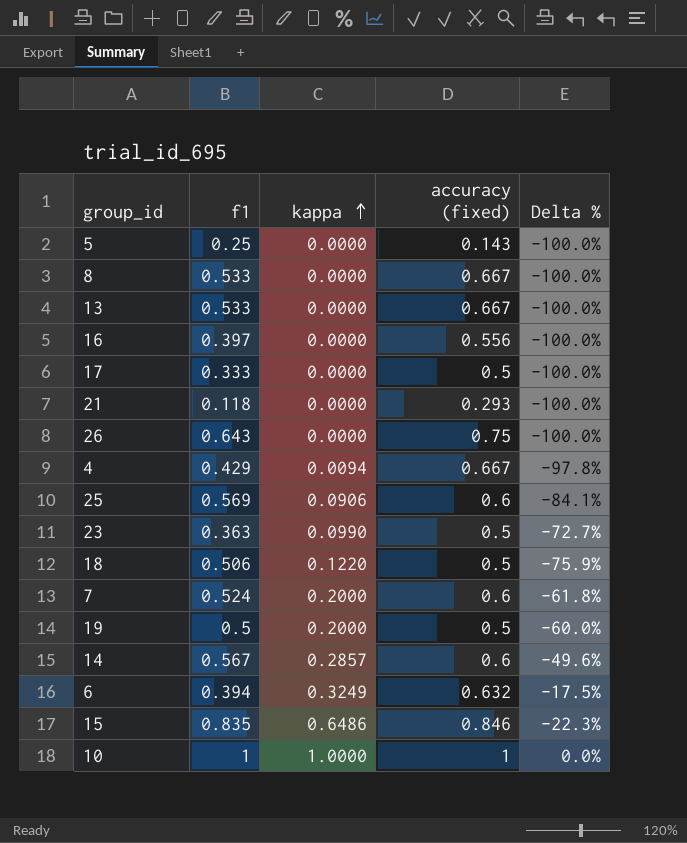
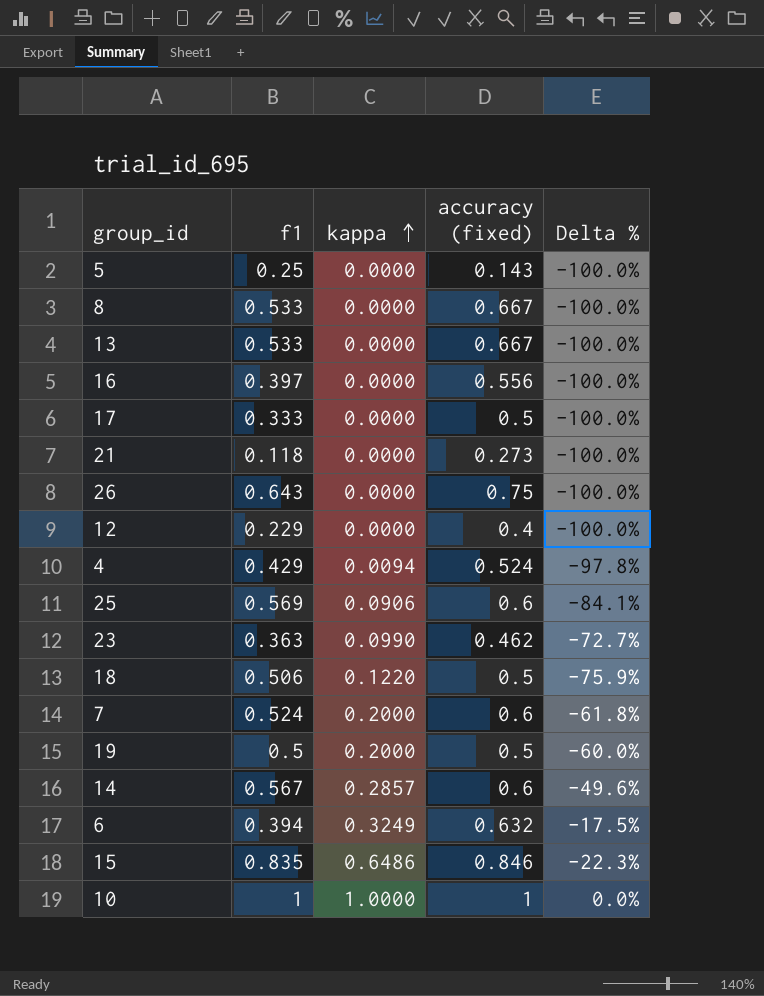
21 | accuracy (fixed): 0.293 -> 0.273
row 12: none -> 0.229 | 0.0000 | 0.4 | -100.0%
4 | accuracy (fixed): 0.667 -> 0.524
23 | accuracy (fixed): 0.5 -> 0.462

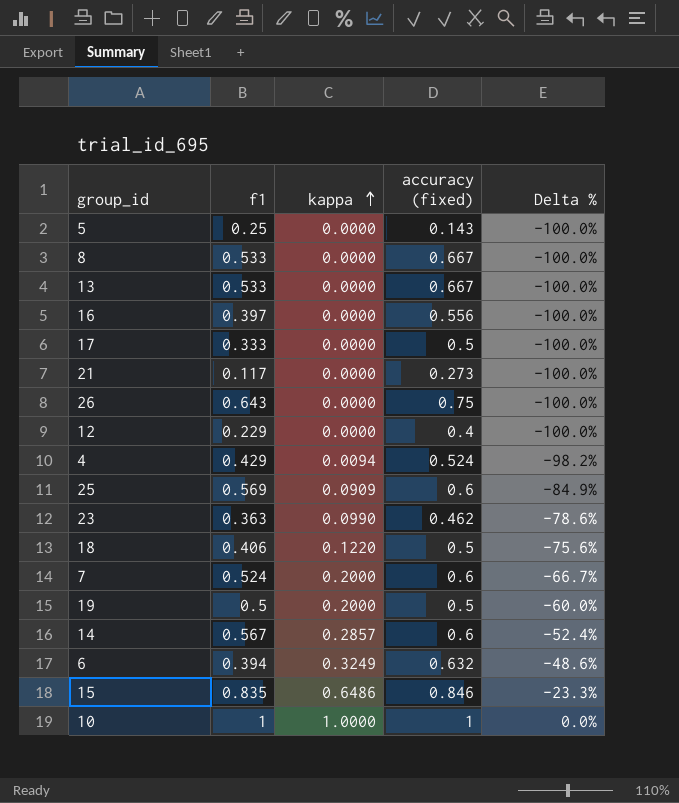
column Delta % | formula: ([kappa] - [f1]) / [f1] -> ([kappa] - [accuracy (fixed)]) / [accuracy (fixed)]
21 | f1: 0.118 -> 0.117
25 | kappa: 0.0906 -> 0.0909
18 | f1: 0.506 -> 0.406

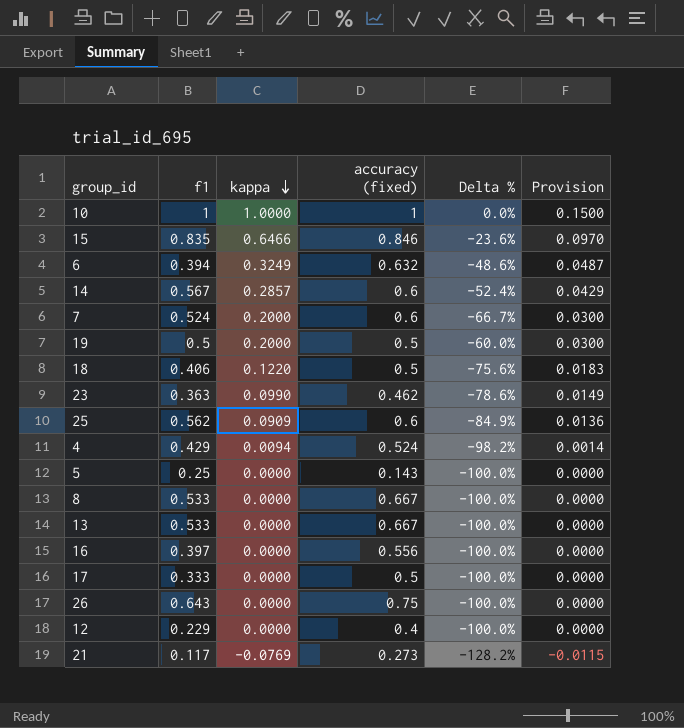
row order: kappa ascending -> kappa descending
column Provision | formula: none -> [kappa] * 0.15
15 | kappa: 0.6486 -> 0.6466
15 | Delta %: -23.3% -> -23.6%
25 | f1: 0.569 -> 0.562
21 | kappa: 0.0000 -> -0.0769
21 | Delta %: -100.0% -> -128.2%

